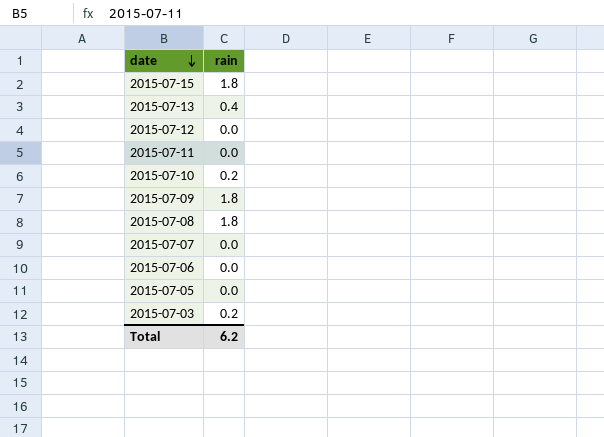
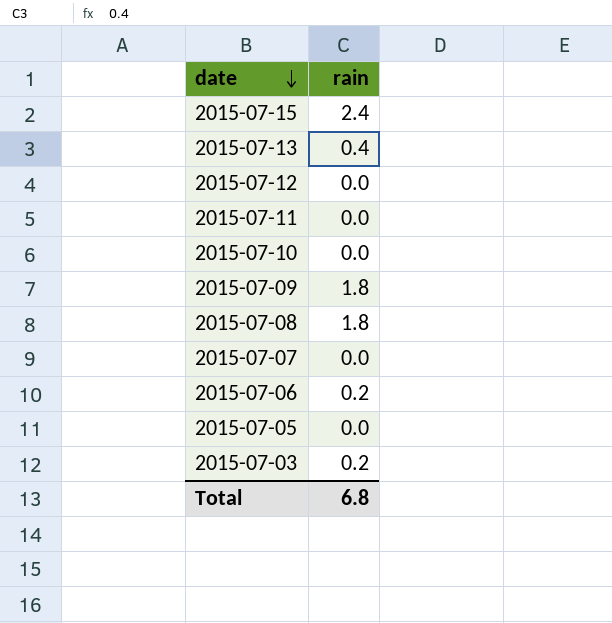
2015-07-15 | rain: 1.8 -> 2.4
2015-07-10 | rain: 0.2 -> 0.0
2015-07-06 | rain: 0.0 -> 0.2
Total | rain: 6.2 -> 6.8

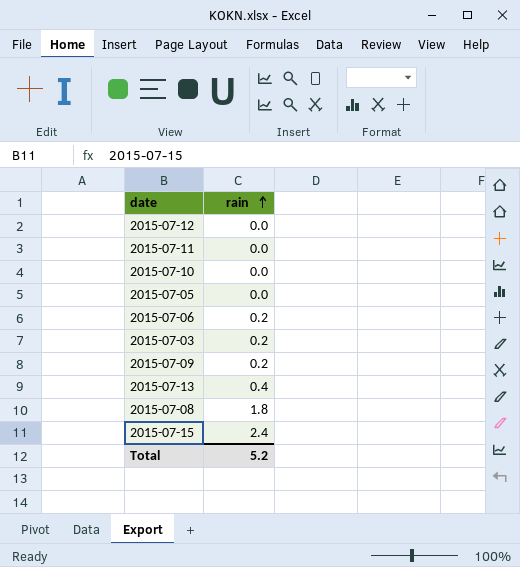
row order: date descending -> rain ascending
row 2015-07-07: 0.0 -> none
2015-07-09 | rain: 1.8 -> 0.2
Total | rain: 6.8 -> 5.2

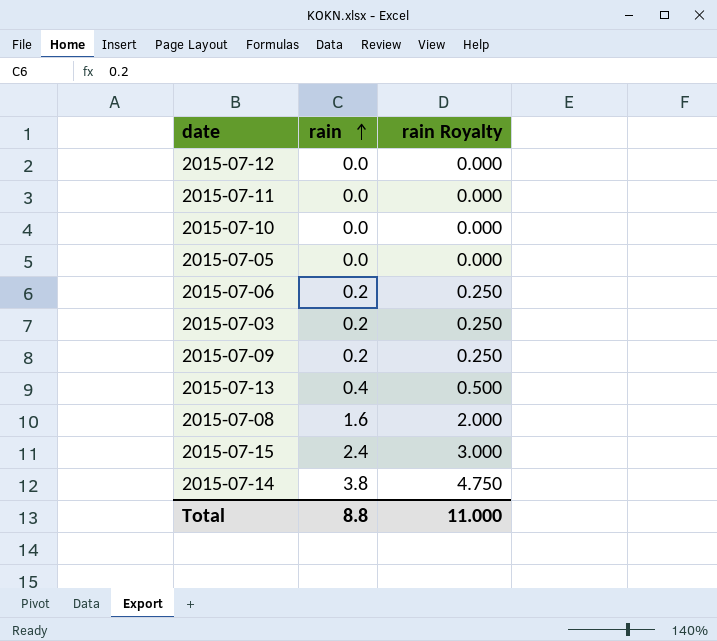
column rain Royalty | formula: none -> [rain] * 1.25
2015-07-08 | rain: 1.8 -> 1.6
row 2015-07-14: none -> 3.8 | 4.750
Total | rain: 5.2 -> 8.8

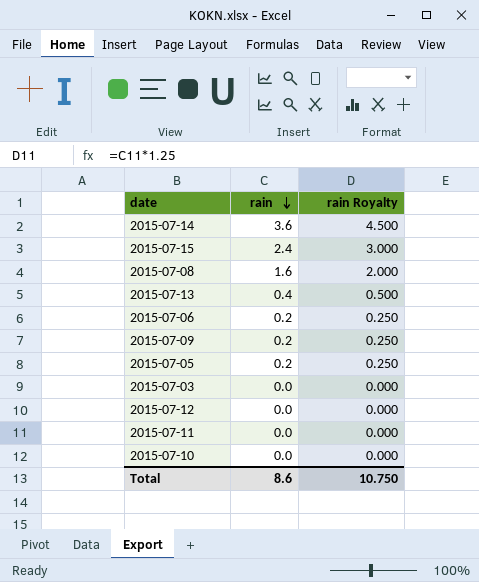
row order: rain ascending -> rain descending
2015-07-14 | rain: 3.8 -> 3.6
2015-07-14 | rain Royalty: 4.750 -> 4.500
2015-07-05 | rain: 0.0 -> 0.2
2015-07-05 | rain Royalty: 0.000 -> 0.250
2015-07-03 | rain: 0.2 -> 0.0
2015-07-03 | rain Royalty: 0.250 -> 0.000
Total | rain: 8.8 -> 8.6
Total | rain Royalty: 11.000 -> 10.750

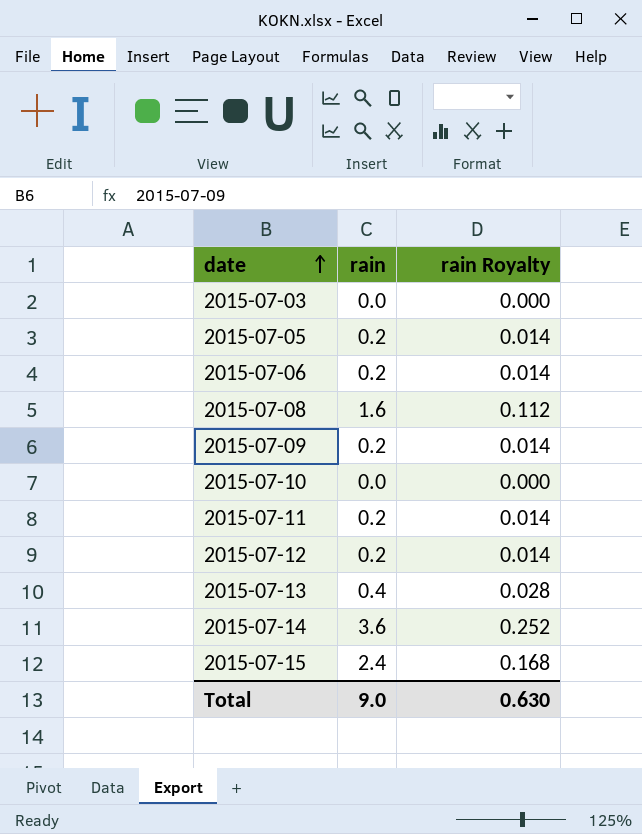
row order: rain descending -> date ascending
column rain Royalty | formula: [rain] * 1.25 -> [rain] * 0.07
2015-07-11 | rain: 0.0 -> 0.2
2015-07-12 | rain: 0.0 -> 0.2
Total | rain: 8.6 -> 9.0
Total | rain Royalty: 10.750 -> 0.630

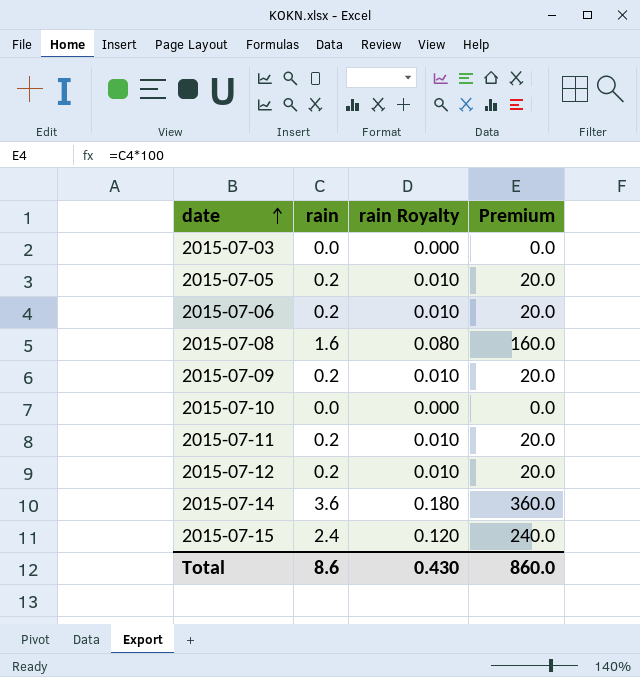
column rain Royalty | formula: [rain] * 0.07 -> [rain] * 0.05
column Premium | formula: none -> [rain] * 100
row 2015-07-13: 0.4 | 0.028 -> none
Total | rain: 9.0 -> 8.6
Total | rain Royalty: 0.630 -> 0.430

